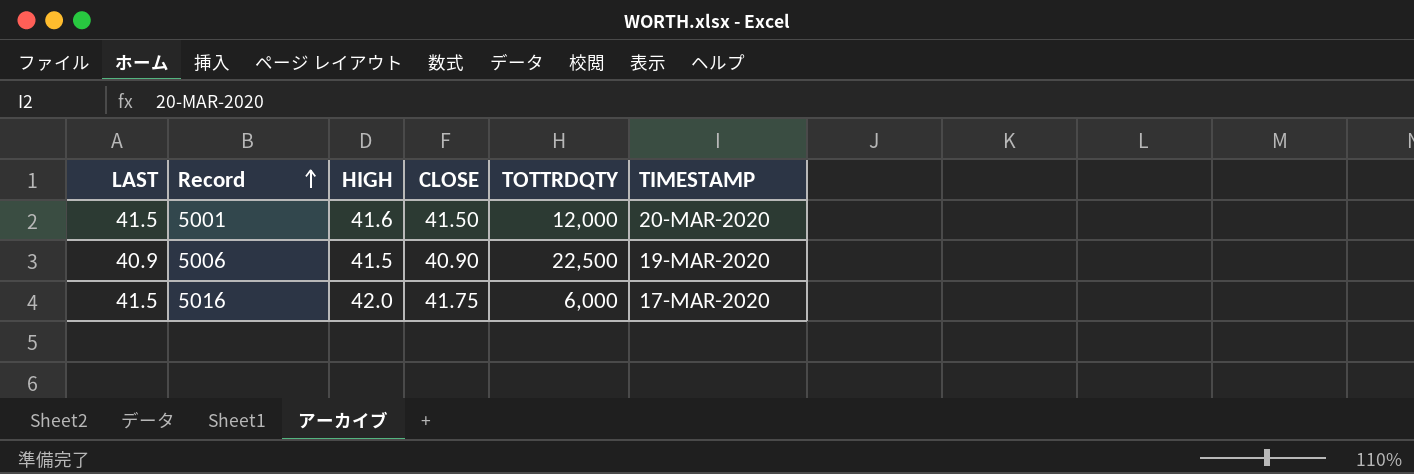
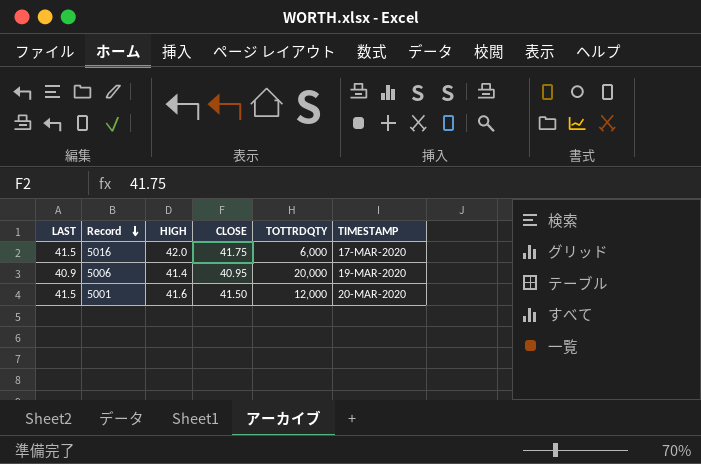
row order: Record ascending -> Record descending
5006 | HIGH: 41.5 -> 41.4
5006 | CLOSE: 40.90 -> 40.95
5006 | TOTTRDQTY: 22,500 -> 20,000

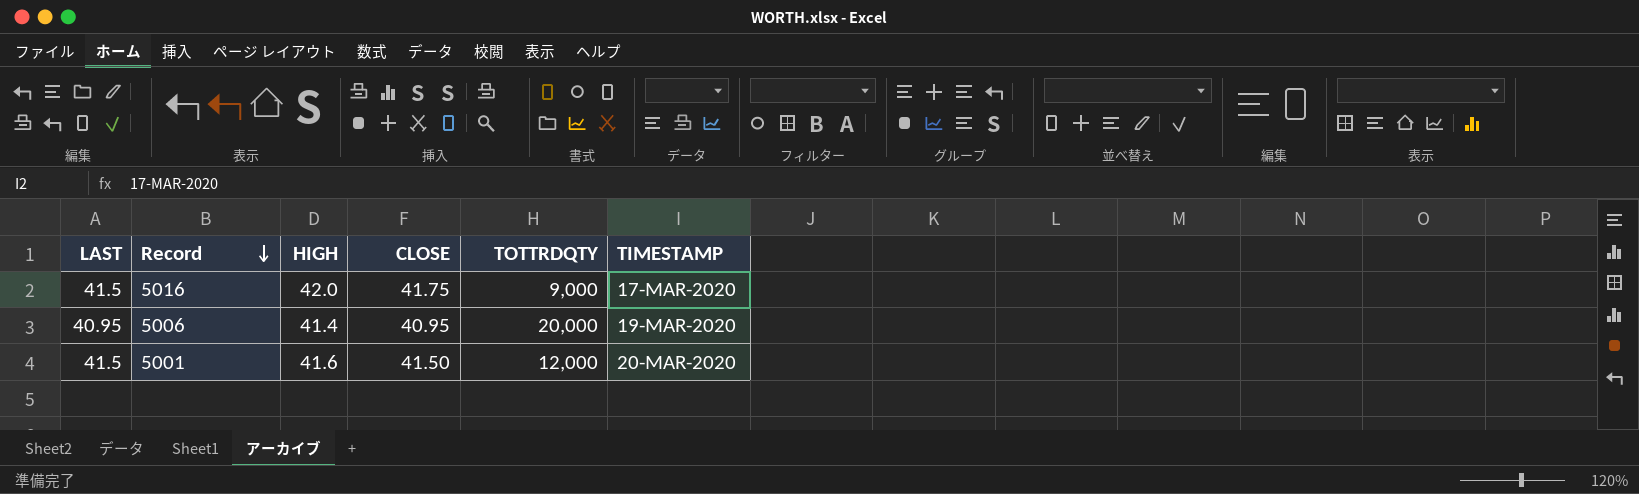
5016 | TOTTRDQTY: 6,000 -> 9,000
5006 | LAST: 40.9 -> 40.95

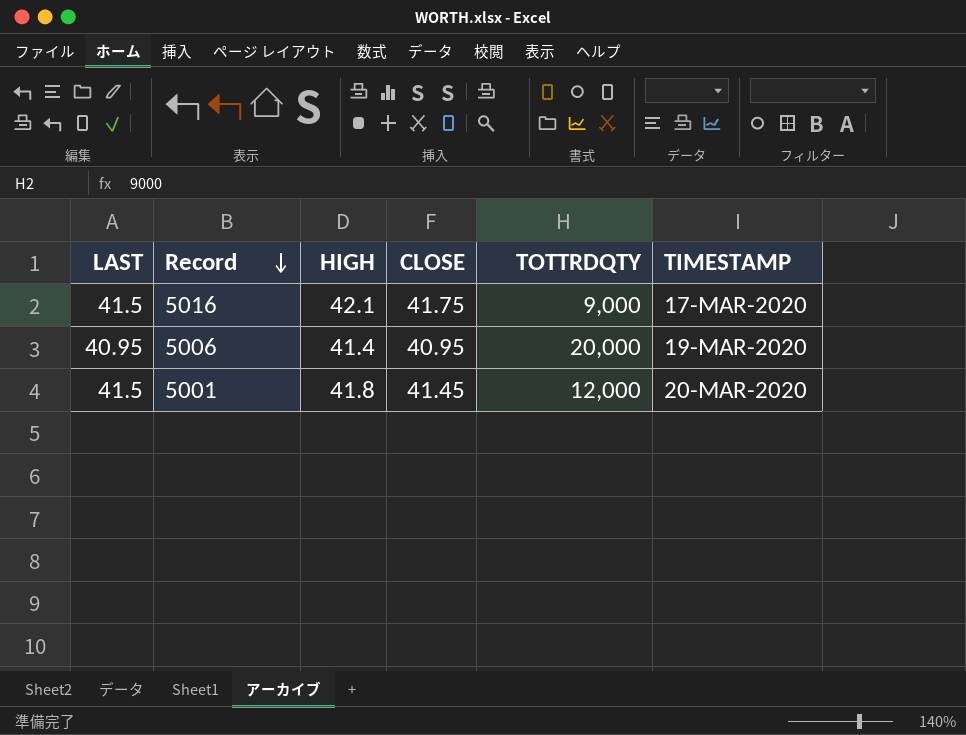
5016 | HIGH: 42.0 -> 42.1
5001 | HIGH: 41.6 -> 41.8
5001 | CLOSE: 41.50 -> 41.45

